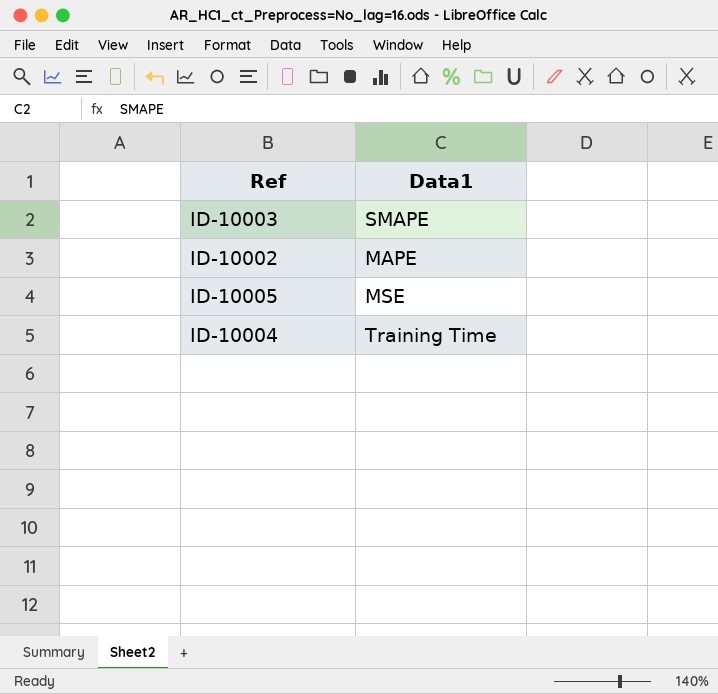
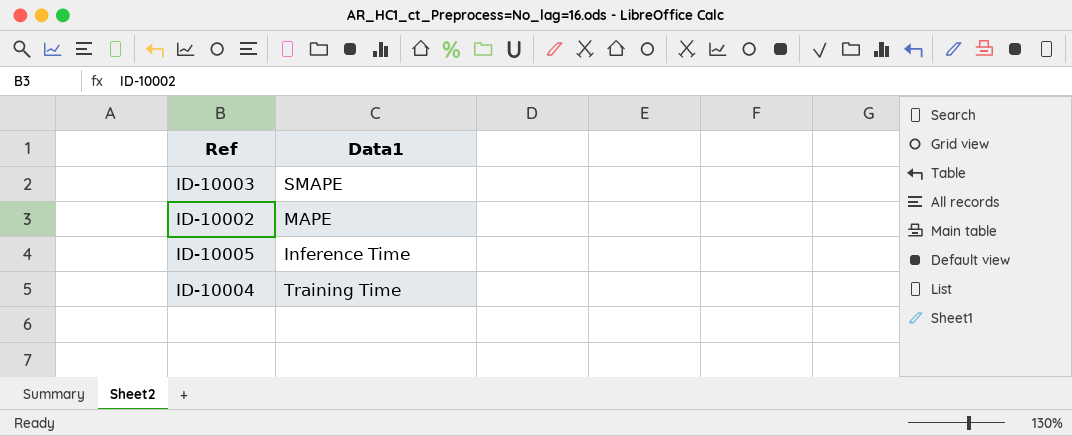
ID-10005 | Data1: MSE -> Inference Time

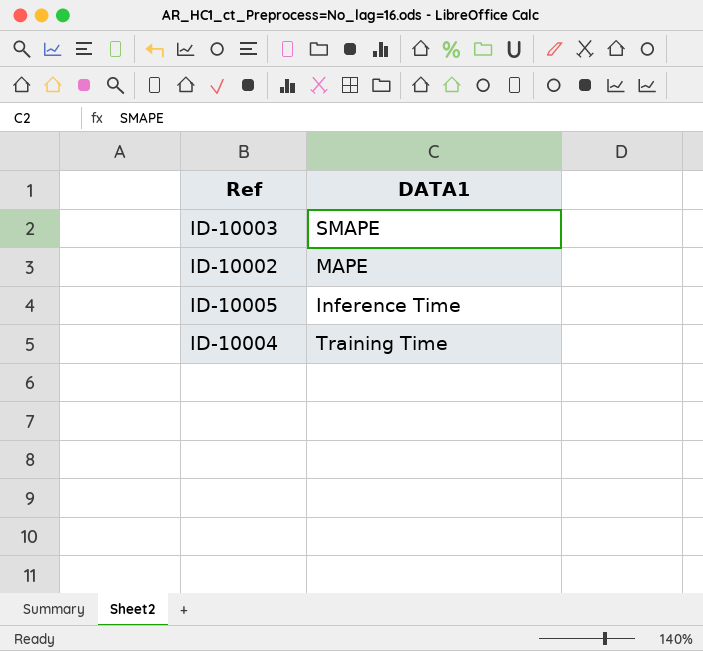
column name: Data1 -> DATA1

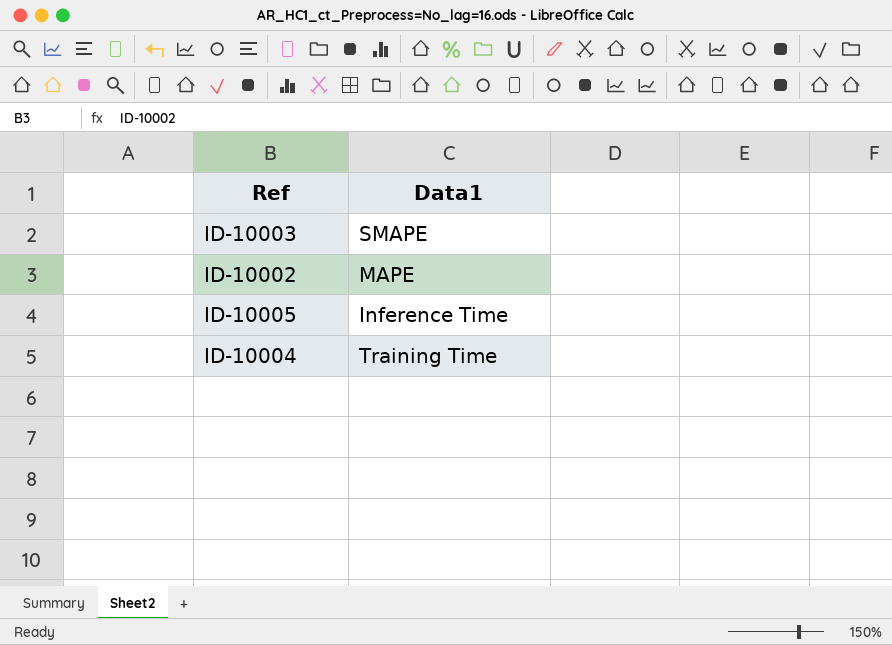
column name: DATA1 -> Data1

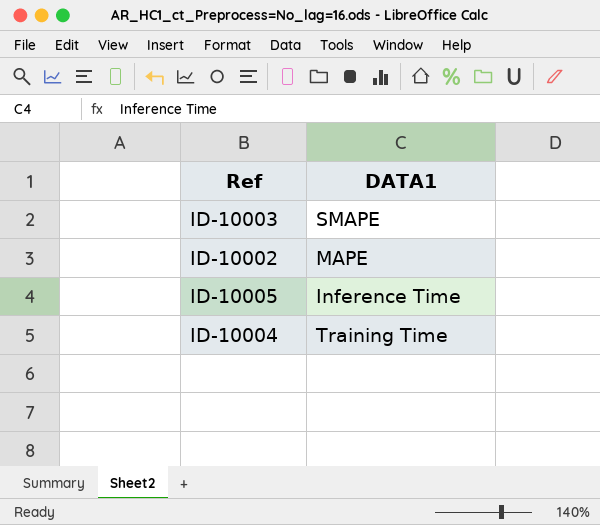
column name: Data1 -> DATA1

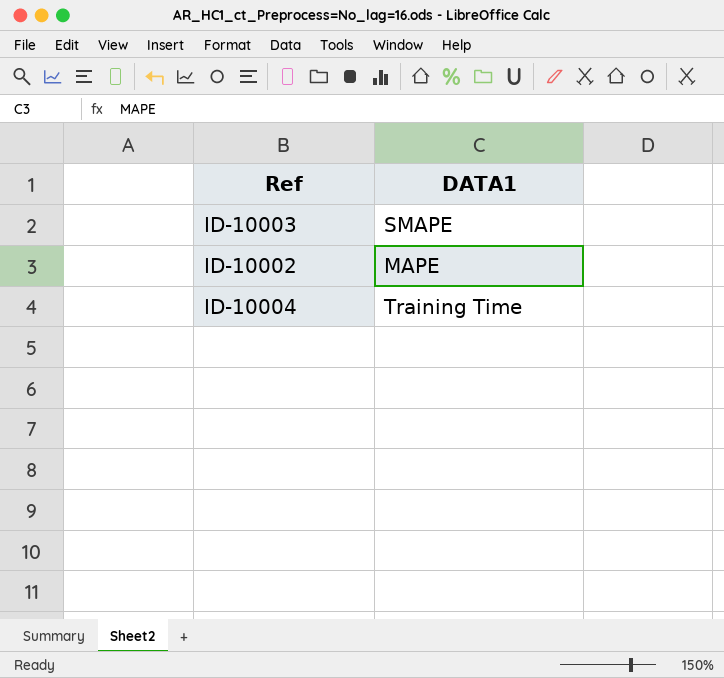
row ID-10005: Inference Time -> none

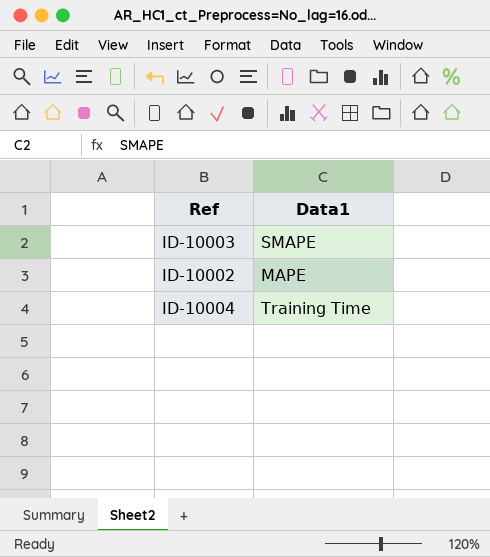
column name: DATA1 -> Data1

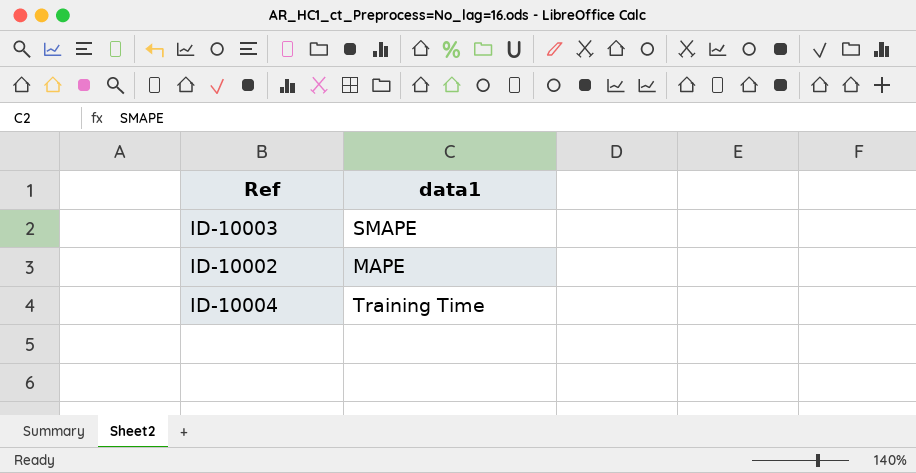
column name: Data1 -> data1

